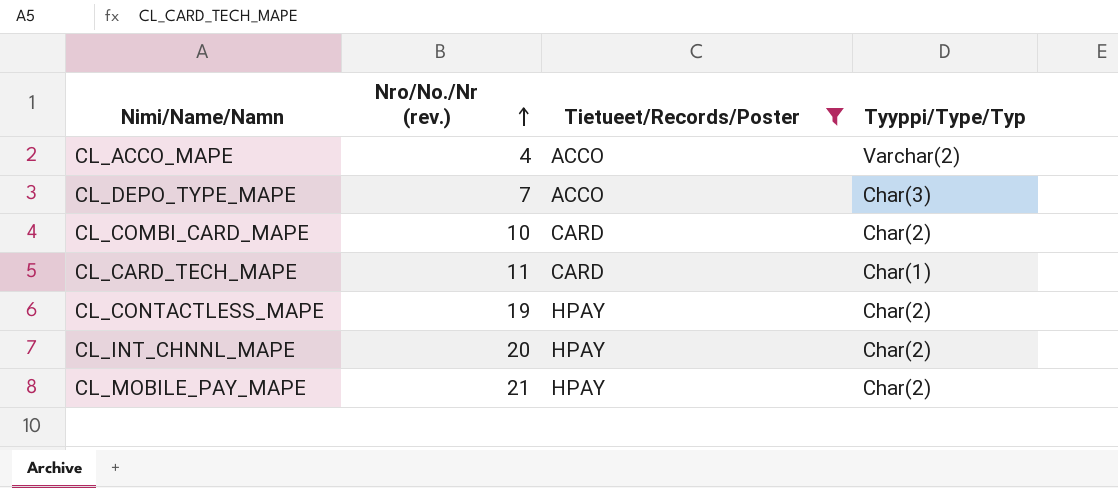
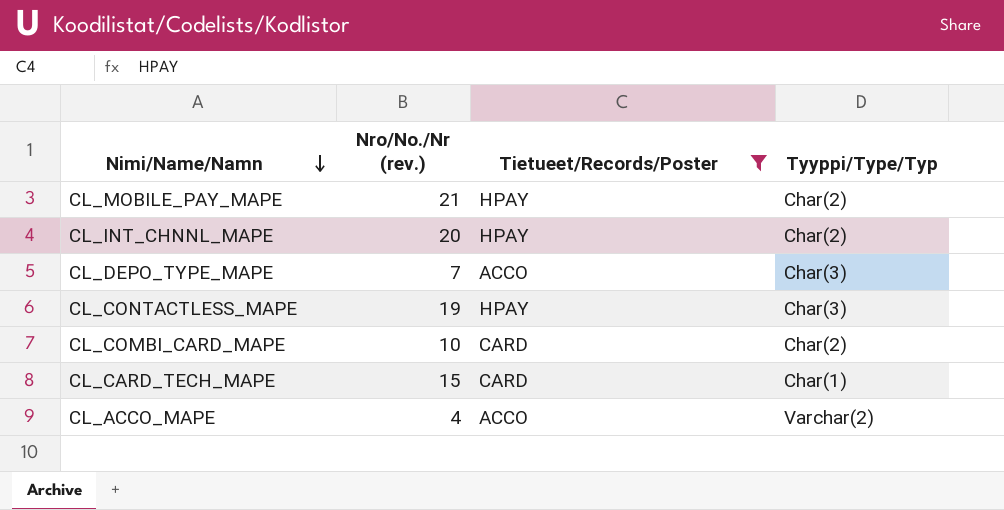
row order: Nro/No./Nr (rev.) ascending -> Nimi/Name/Namn descending
CL_CONTACTLESS_MAPE | Tyyppi/Type/Typ: Char(2) -> Char(3)
CL_CARD_TECH_MAPE | Nro/No./Nr (rev.): 11 -> 15

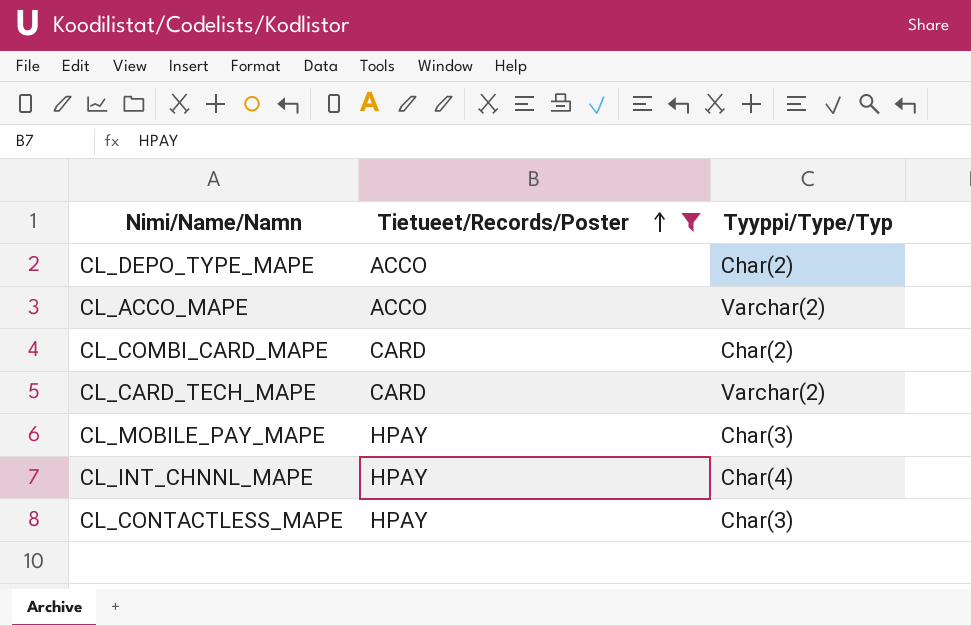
row order: Nimi/Name/Namn descending -> Tietueet/Records/Poster ascending
column Nro/No./Nr (rev.) | position: 2 -> none
CL_DEPO_TYPE_MAPE | Tyyppi/Type/Typ: Char(3) -> Char(2)
CL_CARD_TECH_MAPE | Tyyppi/Type/Typ: Char(1) -> Varchar(2)
CL_MOBILE_PAY_MAPE | Tyyppi/Type/Typ: Char(2) -> Char(3)
CL_INT_CHNNL_MAPE | Tyyppi/Type/Typ: Char(2) -> Char(4)

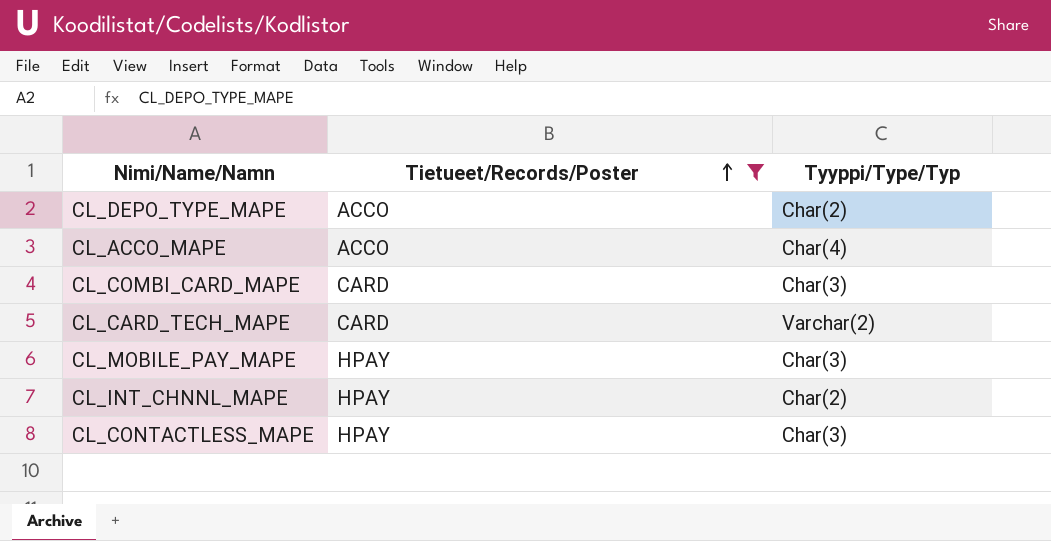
CL_ACCO_MAPE | Tyyppi/Type/Typ: Varchar(2) -> Char(4)
CL_COMBI_CARD_MAPE | Tyyppi/Type/Typ: Char(2) -> Char(3)
CL_INT_CHNNL_MAPE | Tyyppi/Type/Typ: Char(4) -> Char(2)

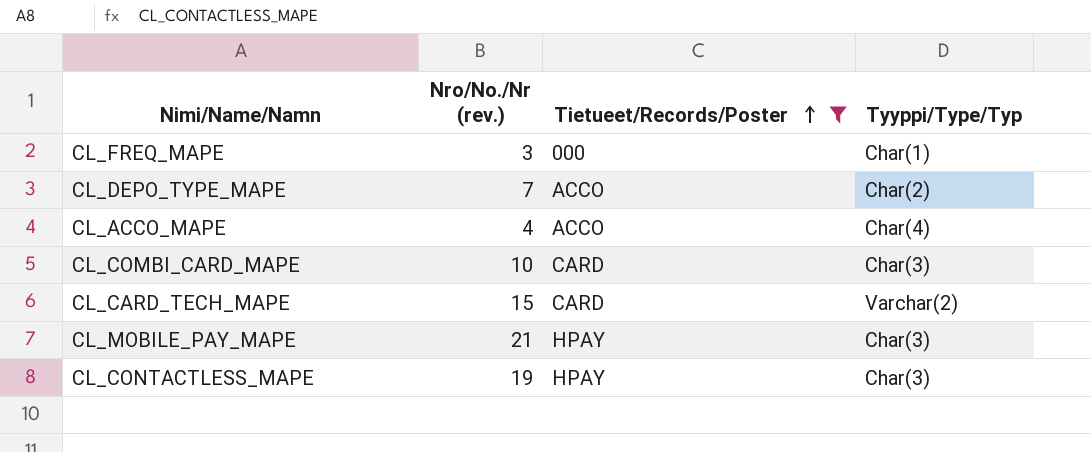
column Nro/No./Nr (rev.) | position: none -> 2
row CL_INT_CHNNL_MAPE: HPAY | Char(2) -> none
row CL_FREQ_MAPE: none -> 3 | 000 | Char(1)

